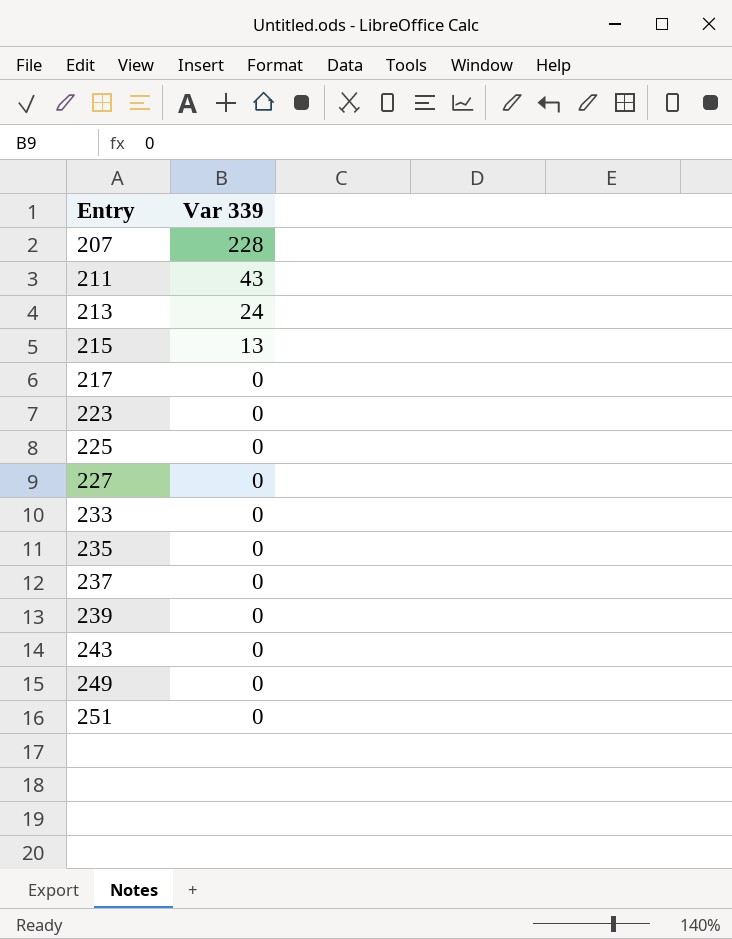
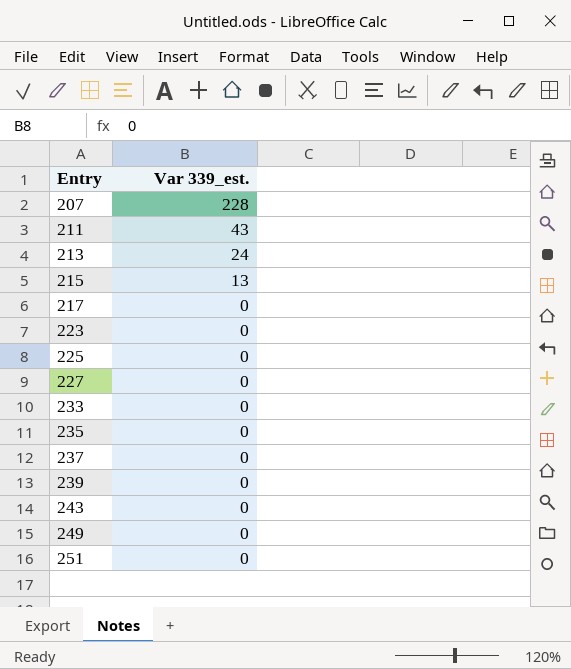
column name: Var 339 -> Var 339_est.

